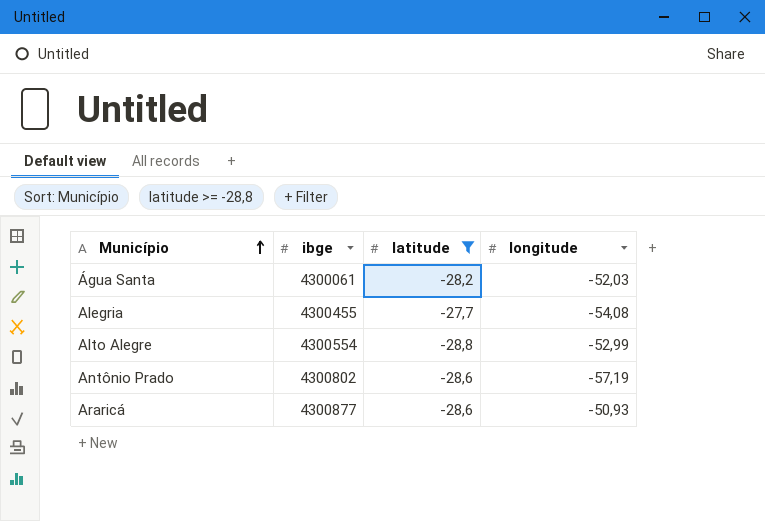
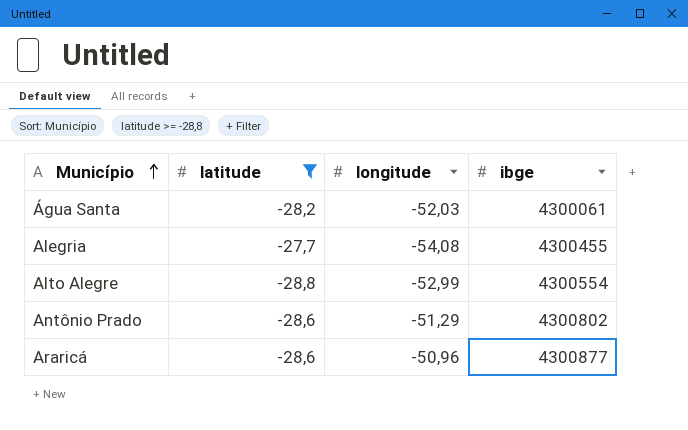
column ibge | position: 2 -> 4
Antônio Prado | longitude: -57,19 -> -51,29
Araricá | longitude: -50,93 -> -50,96

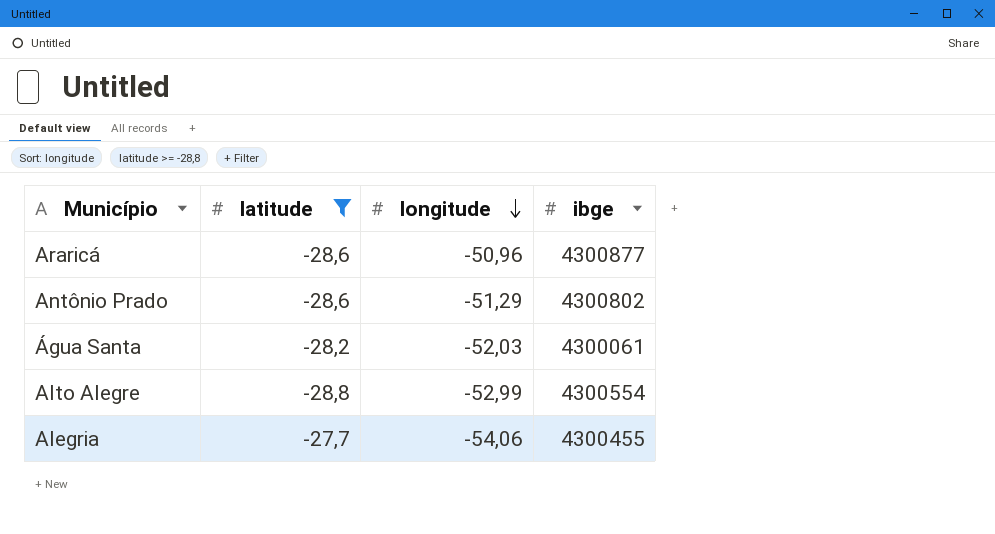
row order: Município ascending -> longitude descending
Alegria | longitude: -54,08 -> -54,06

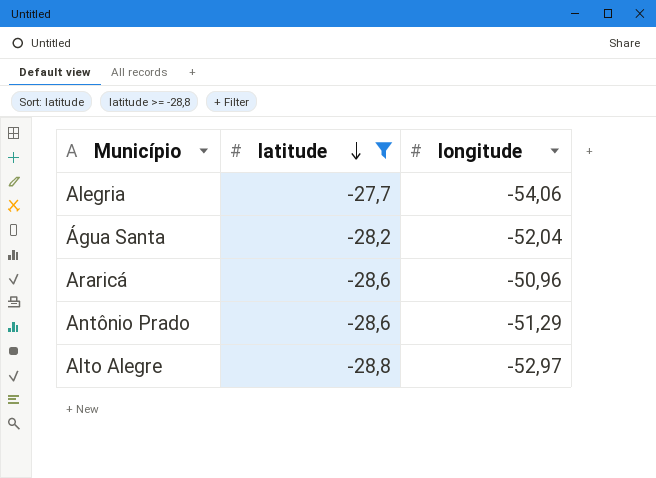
row order: longitude descending -> latitude descending
column ibge | position: 4 -> none
Água Santa | longitude: -52,03 -> -52,04
Alto Alegre | longitude: -52,99 -> -52,97

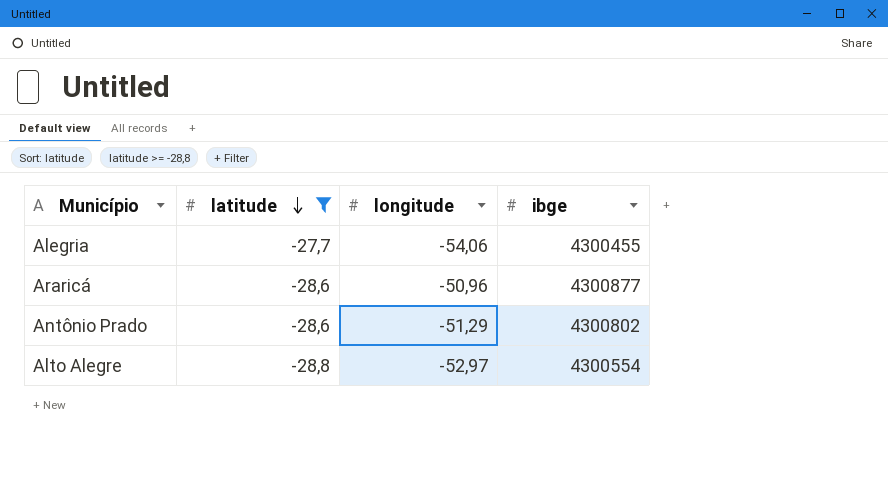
column ibge | position: none -> 4
row Água Santa: -28,2 | -52,04 -> none

